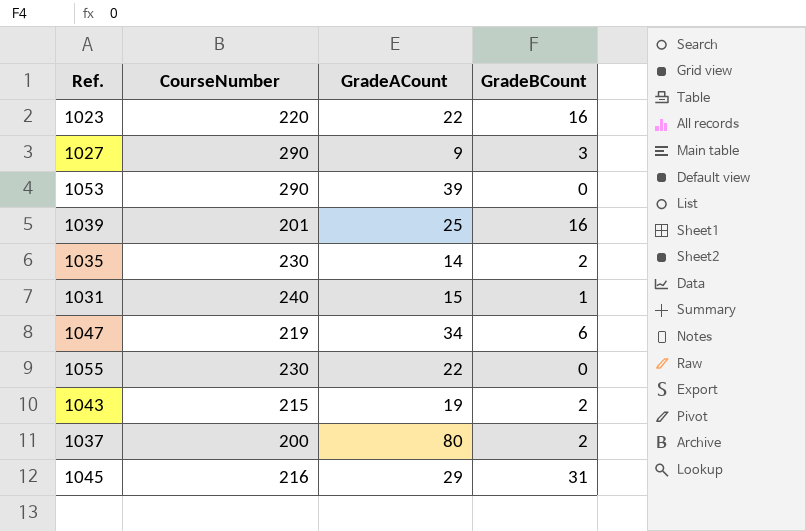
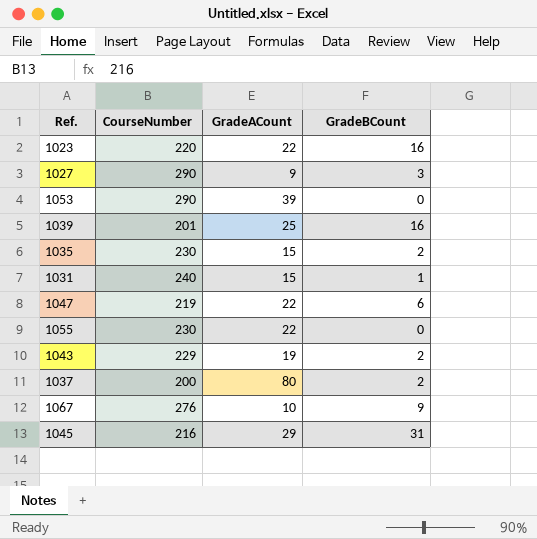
1035 | GradeACount: 14 -> 15
1047 | GradeACount: 34 -> 22
1043 | CourseNumber: 215 -> 229
row 1067: none -> 276 | 10 | 9

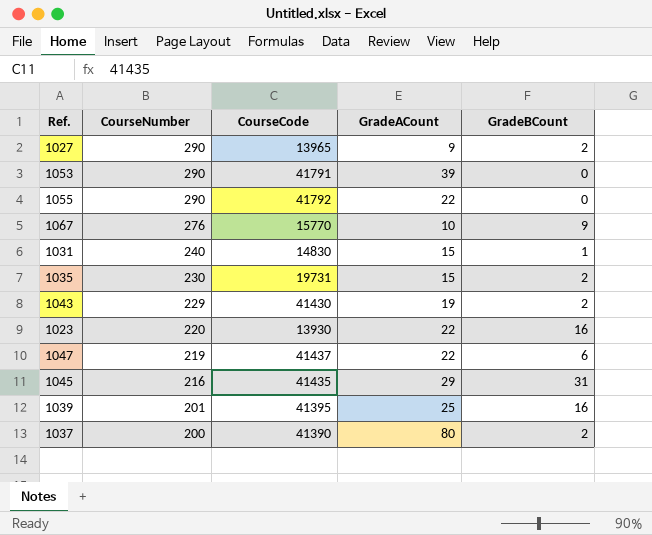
row order: none -> CourseNumber descending
column CourseCode | position: none -> 3
1027 | GradeBCount: 3 -> 2
1055 | CourseNumber: 230 -> 290

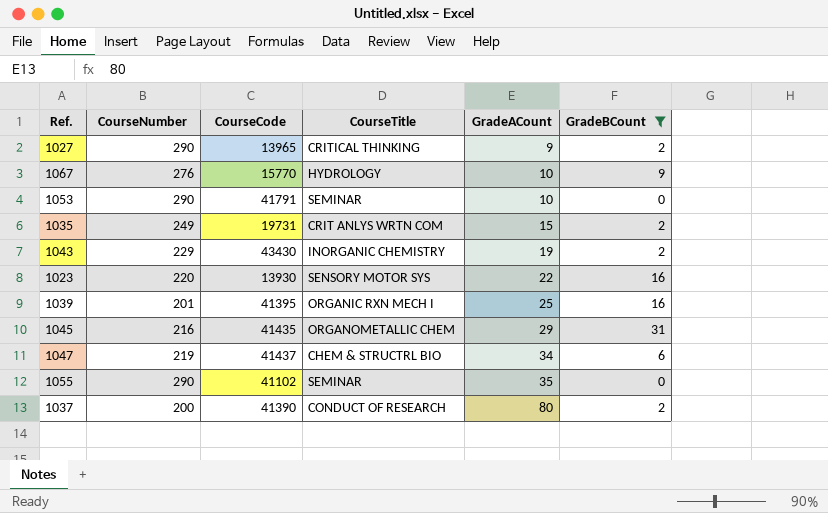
filter: none -> GradeBCount != 1
row order: CourseNumber descending -> GradeACount ascending
column CourseTitle | position: none -> 4
1053 | GradeACount: 39 -> 10
1035 | CourseNumber: 230 -> 249
1043 | CourseCode: 41430 -> 43430
1047 | GradeACount: 22 -> 34
1055 | CourseCode: 41792 -> 41102
1055 | GradeACount: 22 -> 35

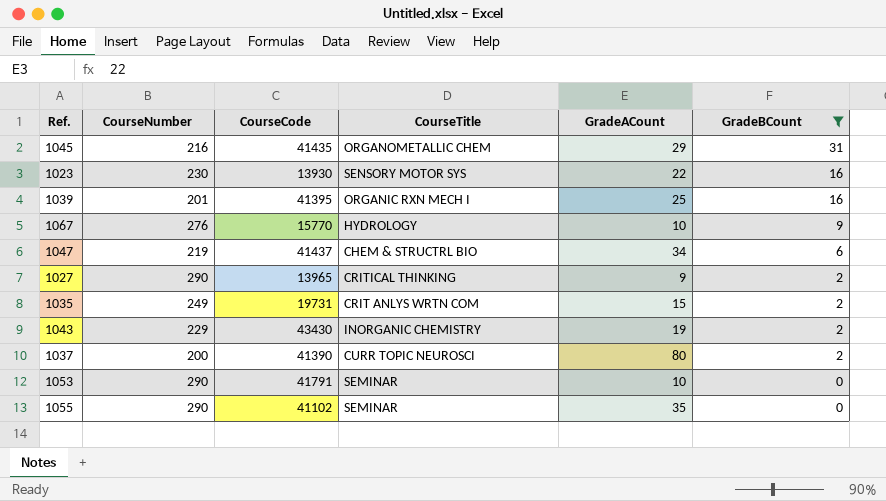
row order: GradeACount ascending -> GradeBCount descending
1023 | CourseNumber: 220 -> 230
1037 | CourseTitle: CONDUCT OF RESEARCH -> CURR TOPIC NEUROSCI

